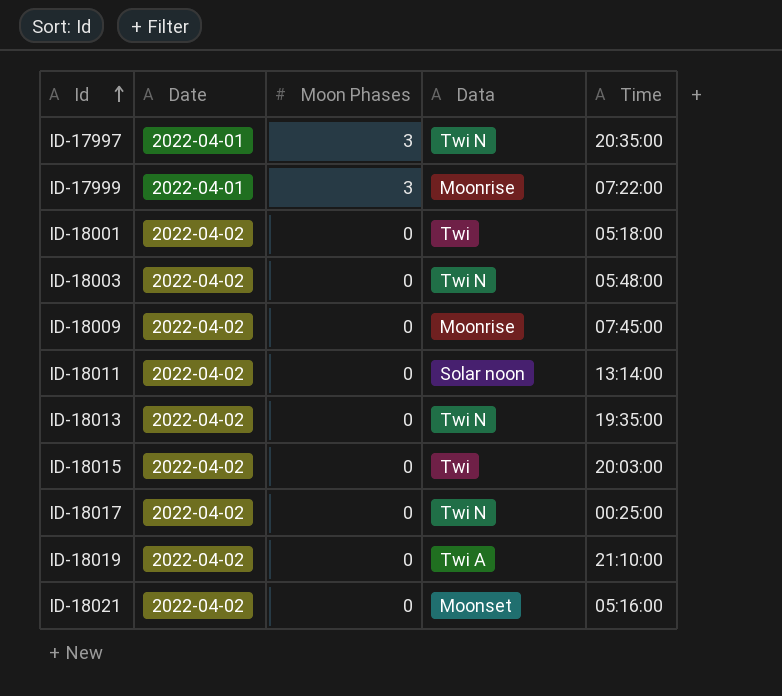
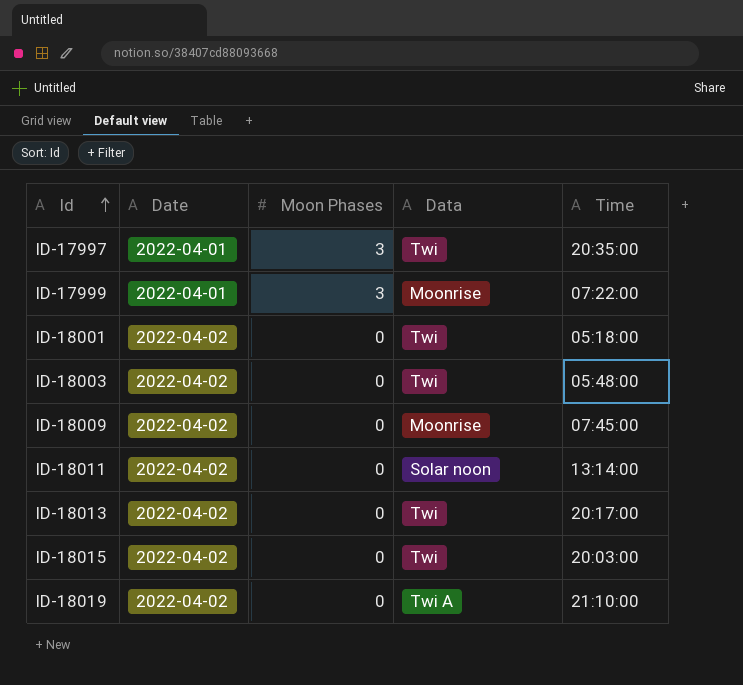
row ID-18017: 2022-04-02 | 0 | Twi N | 00:25:00 -> none
row ID-18021: 2022-04-02 | 0 | Moonset | 05:16:00 -> none
ID-17997 | Data: Twi N -> Twi
ID-18003 | Data: Twi N -> Twi
ID-18013 | Data: Twi N -> Twi
ID-18013 | Time: 19:35:00 -> 20:17:00

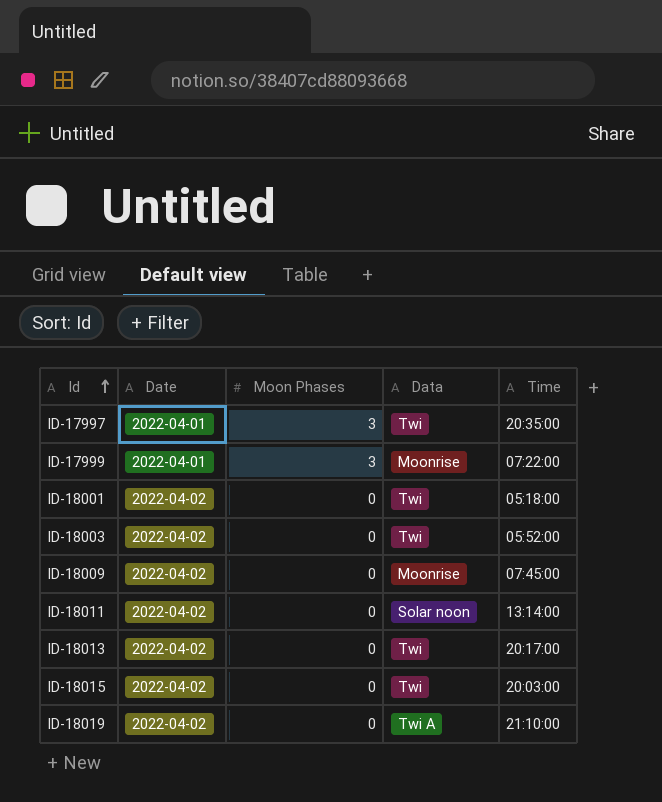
ID-18003 | Time: 05:48:00 -> 05:52:00

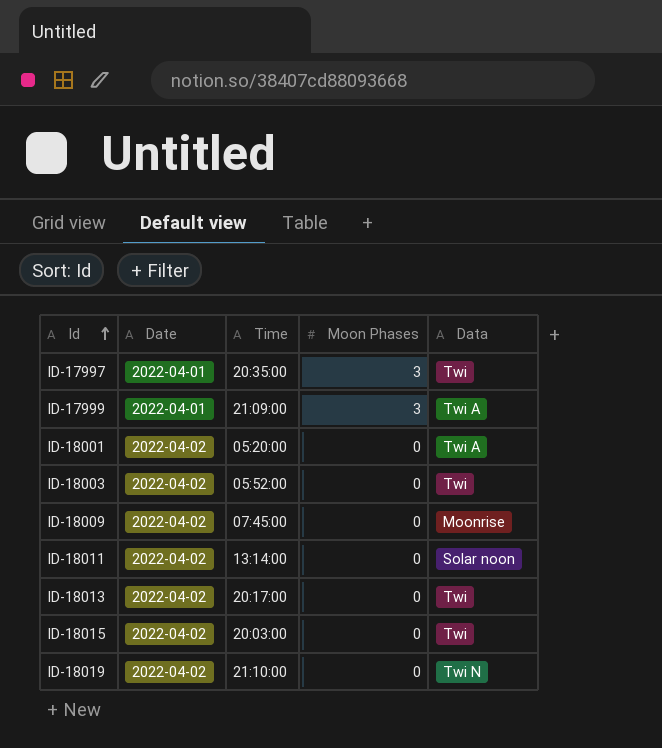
column Time | position: 5 -> 3
ID-17999 | Time: 07:22:00 -> 21:09:00
ID-17999 | Data: Moonrise -> Twi A
ID-18001 | Time: 05:18:00 -> 05:20:00
ID-18001 | Data: Twi -> Twi A
ID-18019 | Data: Twi A -> Twi N

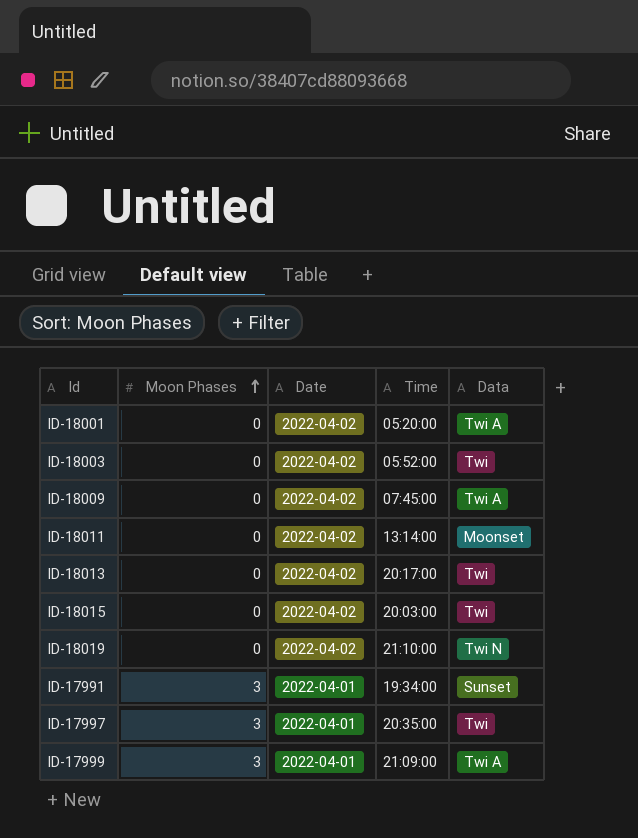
row order: Id ascending -> Moon Phases ascending
column Moon Phases | position: 4 -> 2
ID-18009 | Data: Moonrise -> Twi A
ID-18011 | Data: Solar noon -> Moonset
row ID-17991: none -> 3 | 2022-04-01 | 19:34:00 | Sunset

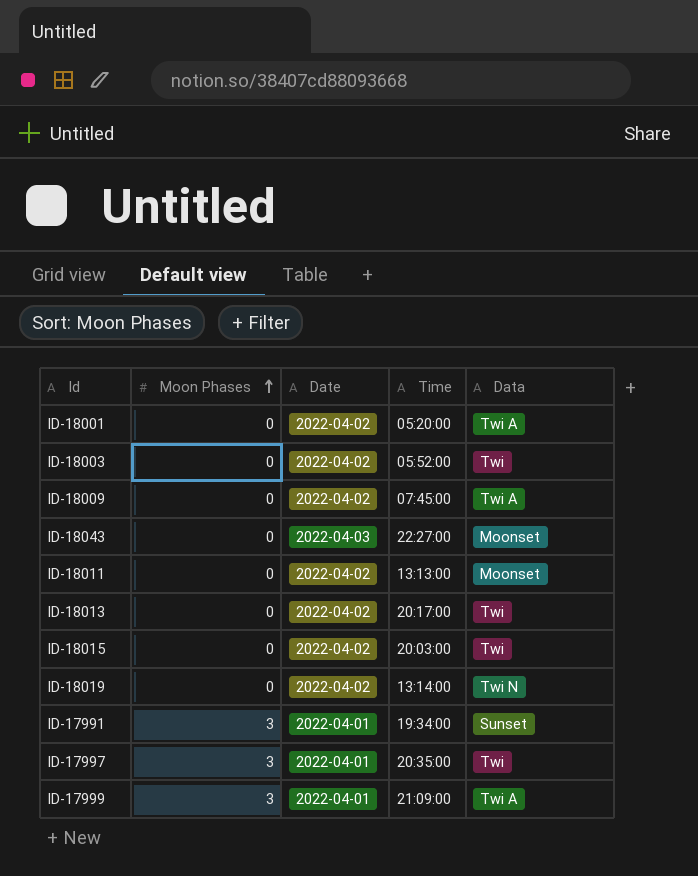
row ID-18043: none -> 0 | 2022-04-03 | 22:27:00 | Moonset
ID-18011 | Time: 13:14:00 -> 13:13:00
ID-18019 | Time: 21:10:00 -> 13:14:00

